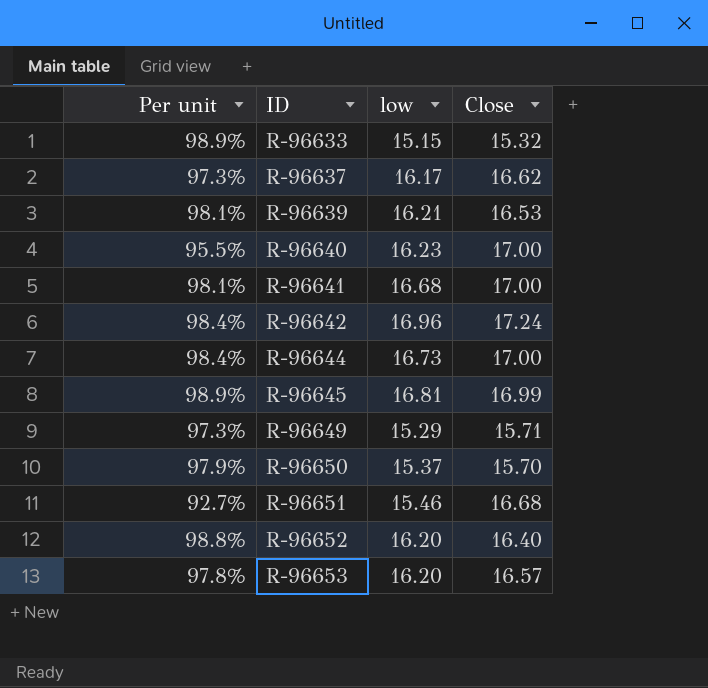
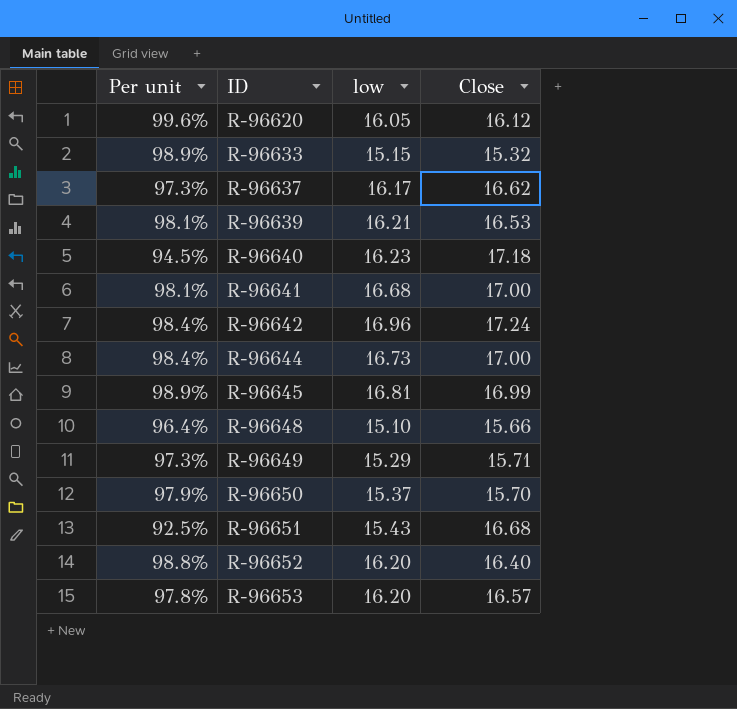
row R-96620: none -> 99.6% | 16.05 | 16.12
R-96640 | Per unit: 95.5% -> 94.5%
R-96640 | Close: 17.00 -> 17.18
row R-96648: none -> 96.4% | 15.10 | 15.66
R-96651 | Per unit: 92.7% -> 92.5%
R-96651 | low: 15.46 -> 15.43

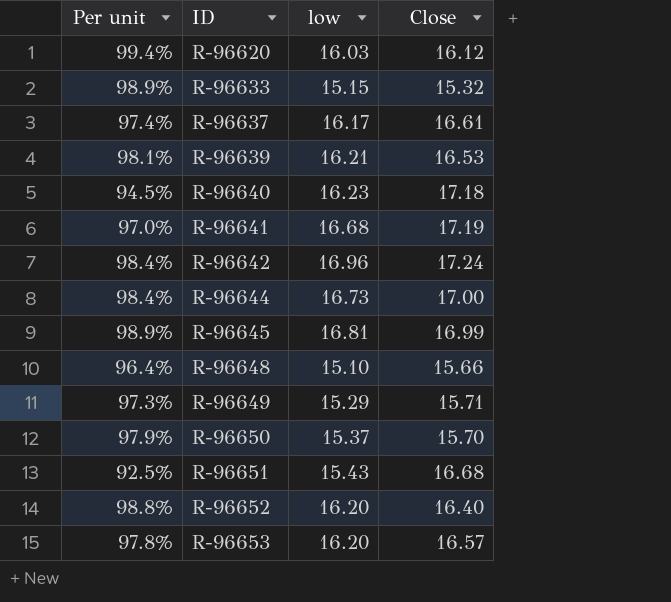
R-96620 | Per unit: 99.6% -> 99.4%
R-96620 | low: 16.05 -> 16.03
R-96637 | Per unit: 97.3% -> 97.4%
R-96637 | Close: 16.62 -> 16.61
R-96641 | Per unit: 98.1% -> 97.0%
R-96641 | Close: 17.00 -> 17.19

